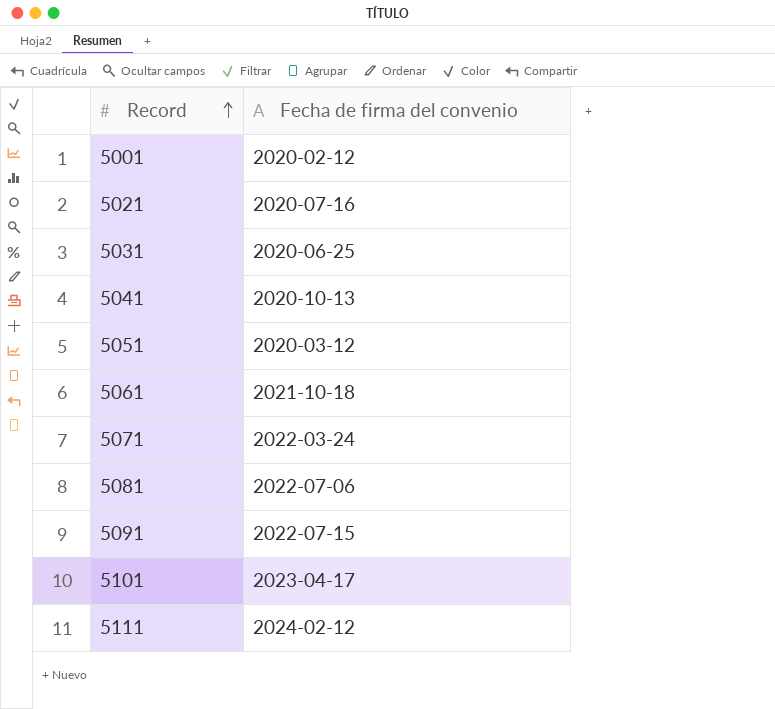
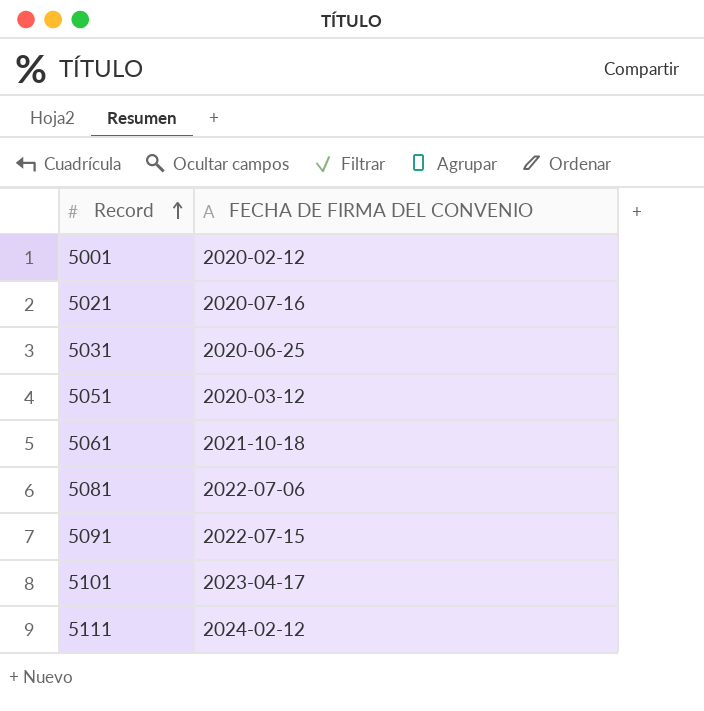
column name: Fecha de firma del convenio -> FECHA DE FIRMA DEL CONVENIO
row 5041: 2020-10-13 -> none
row 5071: 2022-03-24 -> none

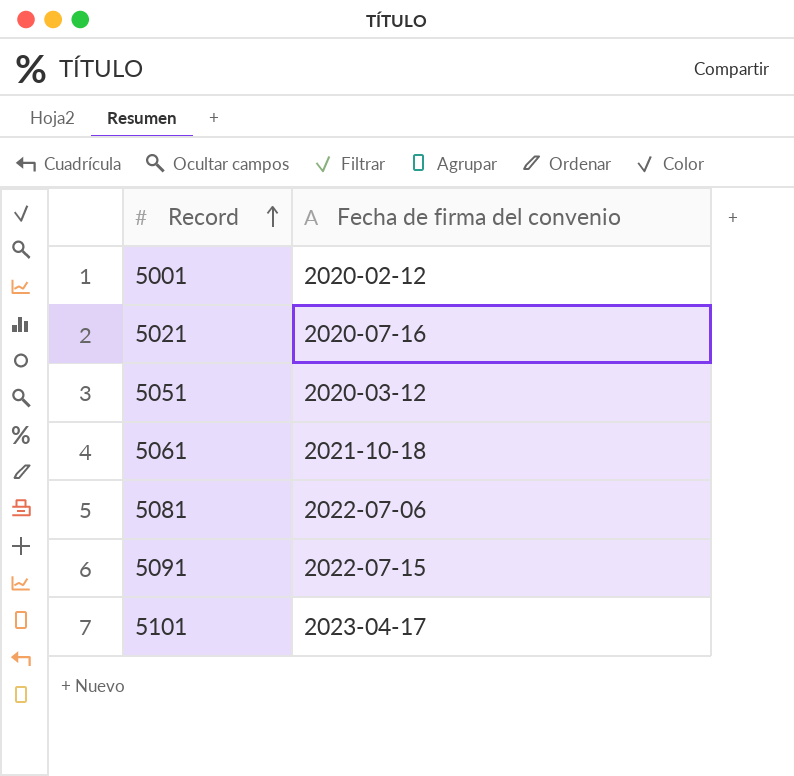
column name: FECHA DE FIRMA DEL CONVENIO -> Fecha de firma del convenio
row 5031: 2020-06-25 -> none
row 5111: 2024-02-12 -> none

